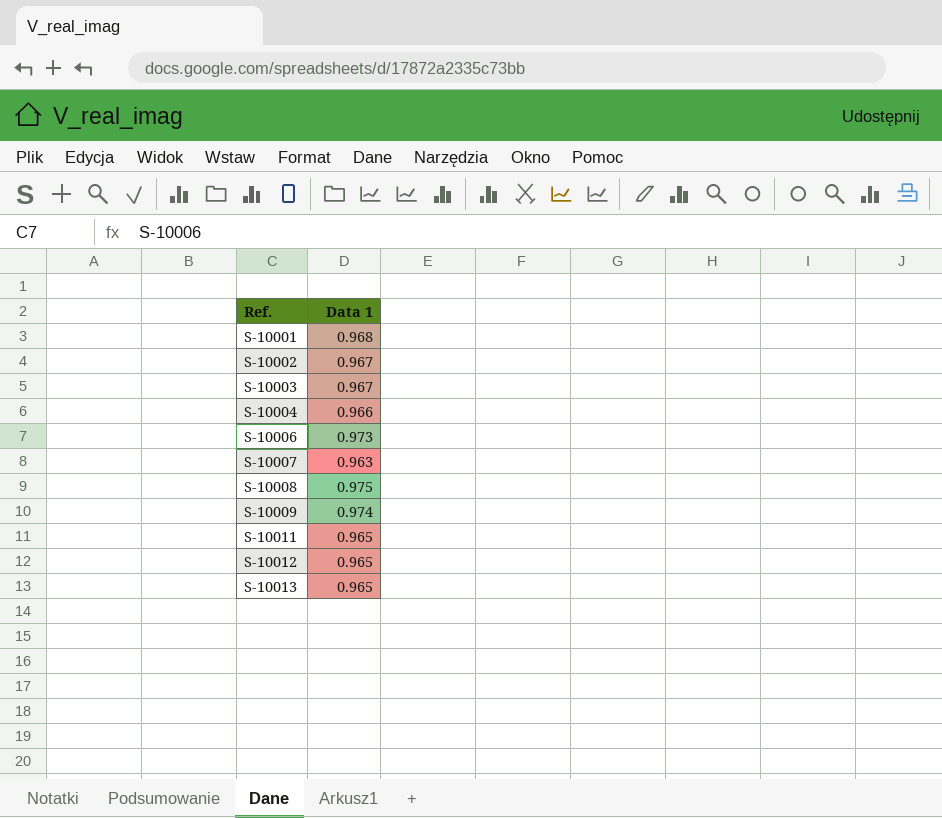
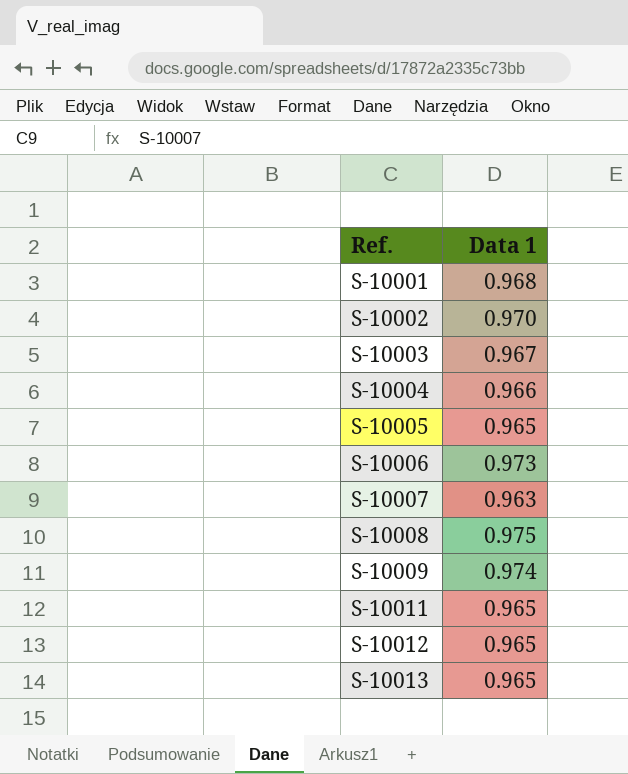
S-10002 | Data 1: 0.967 -> 0.970
row S-10005: none -> 0.965

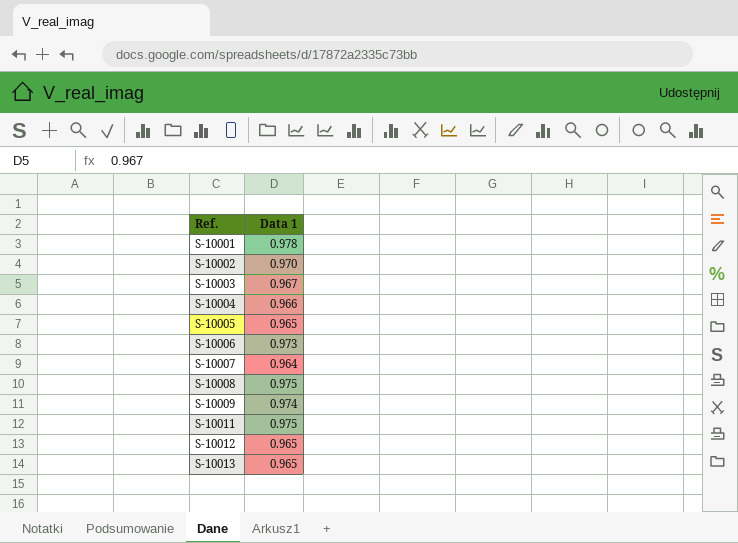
S-10001 | Data 1: 0.968 -> 0.978
S-10007 | Data 1: 0.963 -> 0.964
S-10011 | Data 1: 0.965 -> 0.975

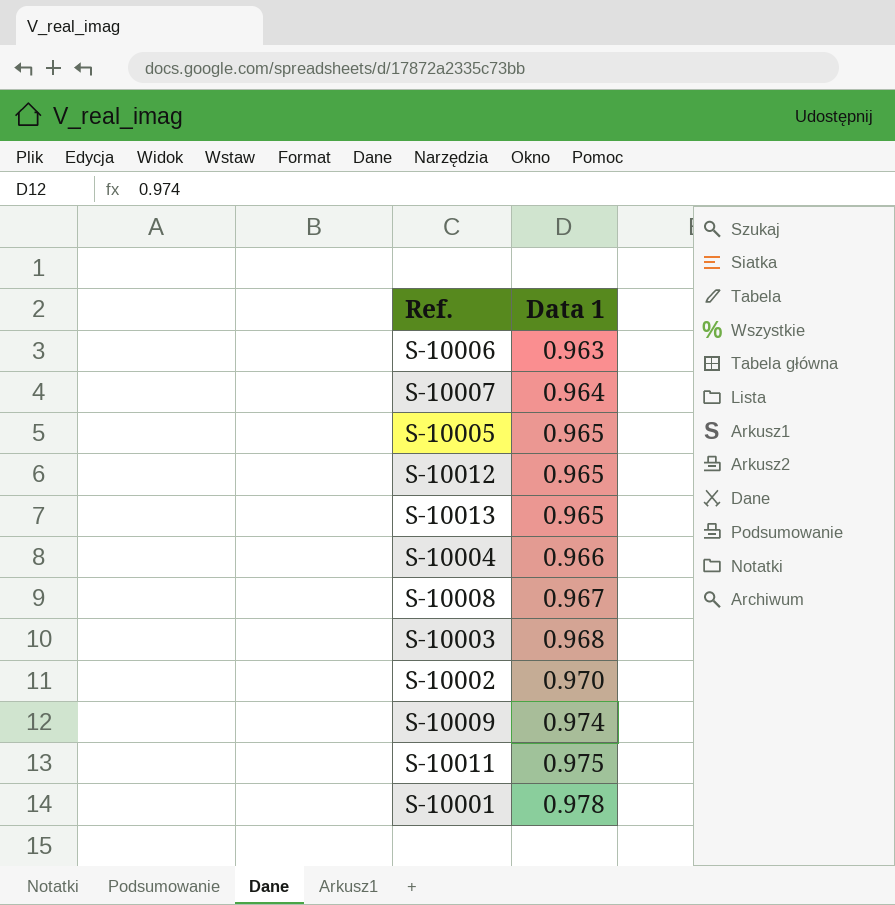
row order: Ref. ascending -> Data 1 ascending
S-10006 | Data 1: 0.973 -> 0.963
S-10008 | Data 1: 0.975 -> 0.967
S-10003 | Data 1: 0.967 -> 0.968

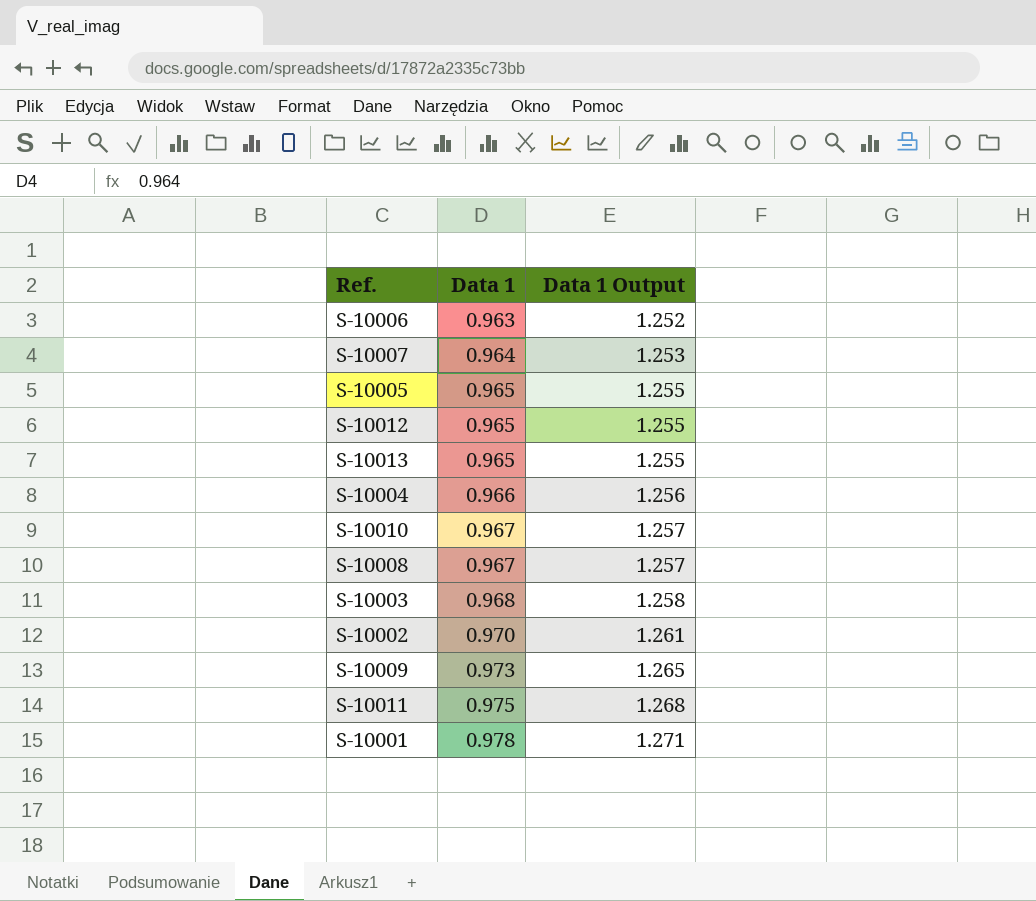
column Data 1 Output | formula: none -> [Data 1] * 1.3
row S-10010: none -> 0.967 | 1.257
S-10009 | Data 1: 0.974 -> 0.973

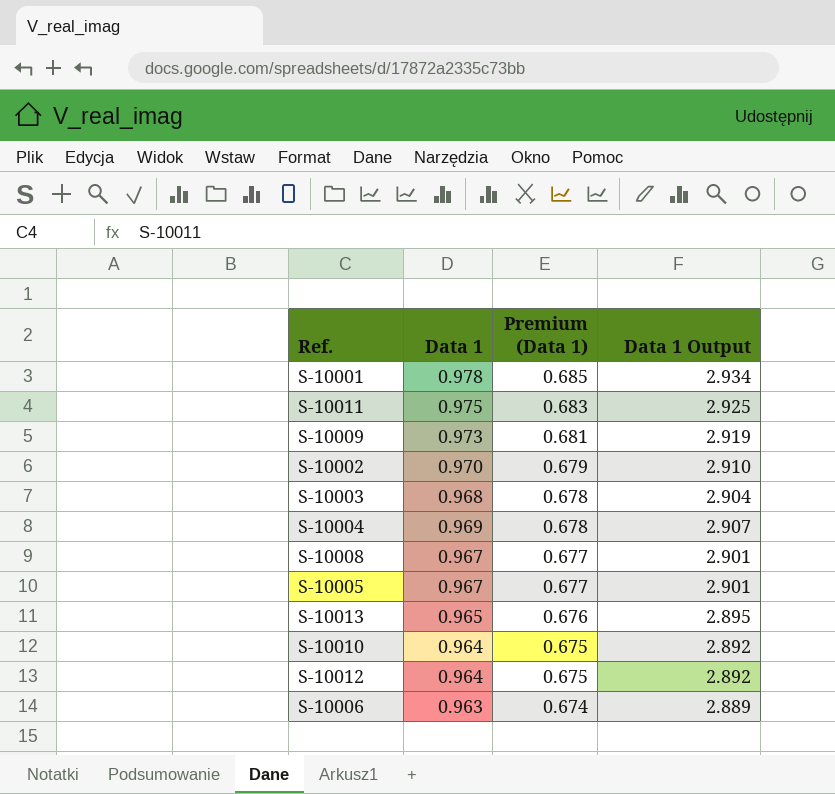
row order: Data 1 ascending -> Premium (Data 1) descending
column Premium (Data 1) | formula: none -> [Data 1] * 0.7
column Data 1 Output | formula: [Data 1] * 1.3 -> [Data 1] * 3
row S-10007: 0.964 | 1.253 -> none
S-10004 | Data 1: 0.966 -> 0.969
S-10005 | Data 1: 0.965 -> 0.967
S-10010 | Data 1: 0.967 -> 0.964
S-10012 | Data 1: 0.965 -> 0.964

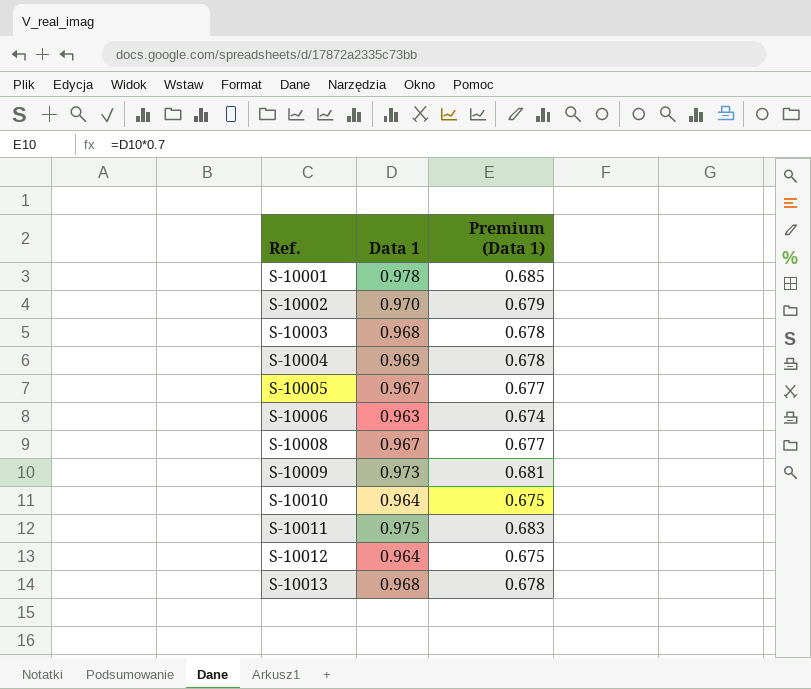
row order: Premium (Data 1) descending -> Ref. ascending
column Data 1 Output | formula: [Data 1] * 3 -> none
S-10013 | Data 1: 0.965 -> 0.968
S-10013 | Premium (Data 1): 0.676 -> 0.678

